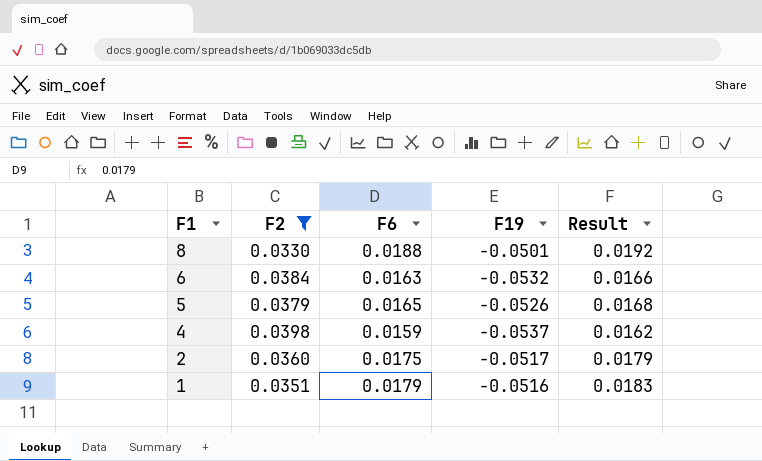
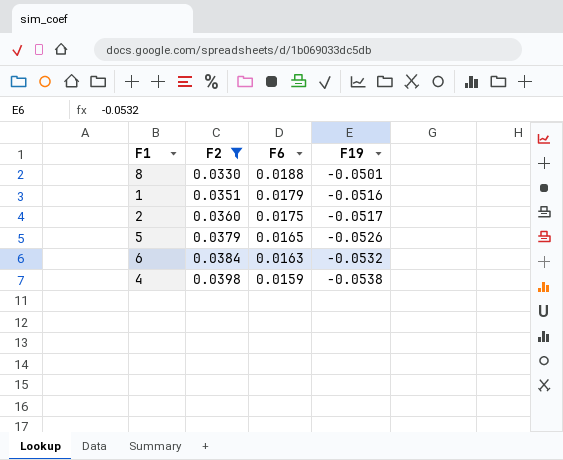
row order: F1 descending -> F2 ascending
column Result | formula: [F6] * 1.02 -> none
4 | F19: -0.0537 -> -0.0538

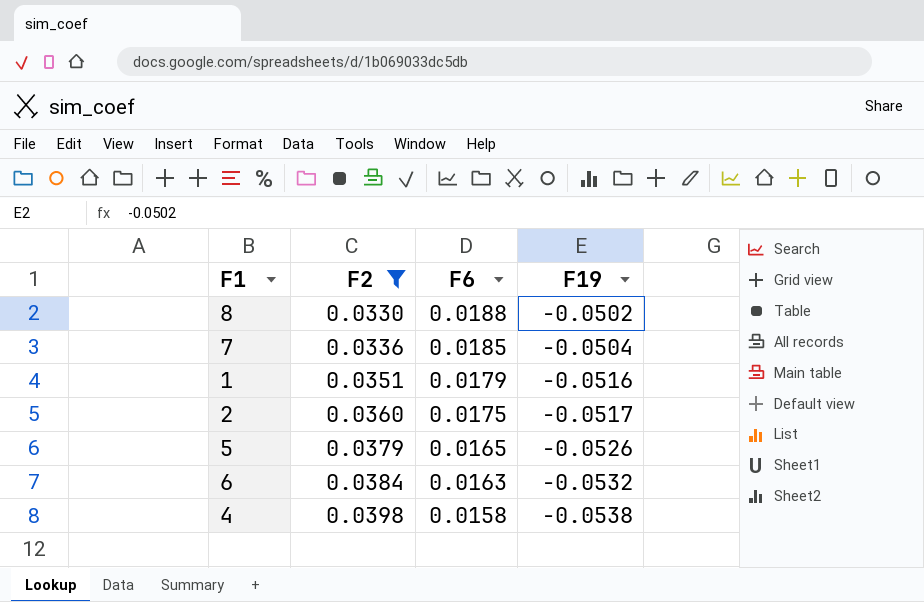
8 | F19: -0.0501 -> -0.0502
row 7: none -> 0.0336 | 0.0185 | -0.0504
4 | F6: 0.0159 -> 0.0158

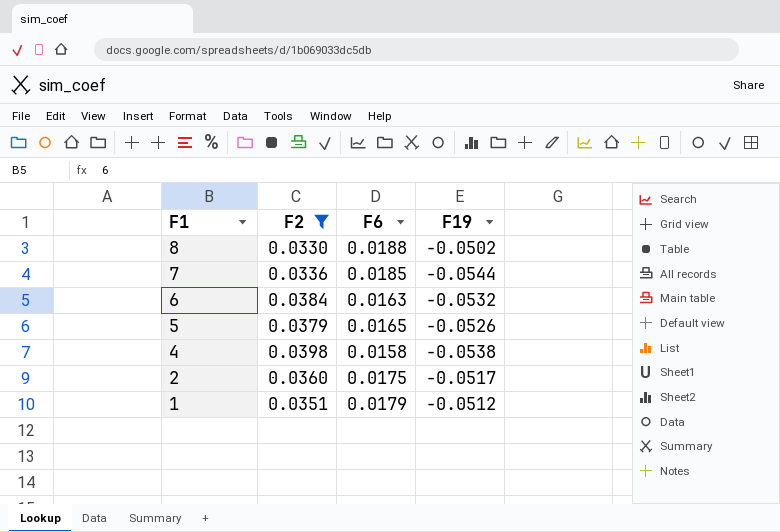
row order: F2 ascending -> F1 descending
7 | F19: -0.0504 -> -0.0544
1 | F19: -0.0516 -> -0.0512

